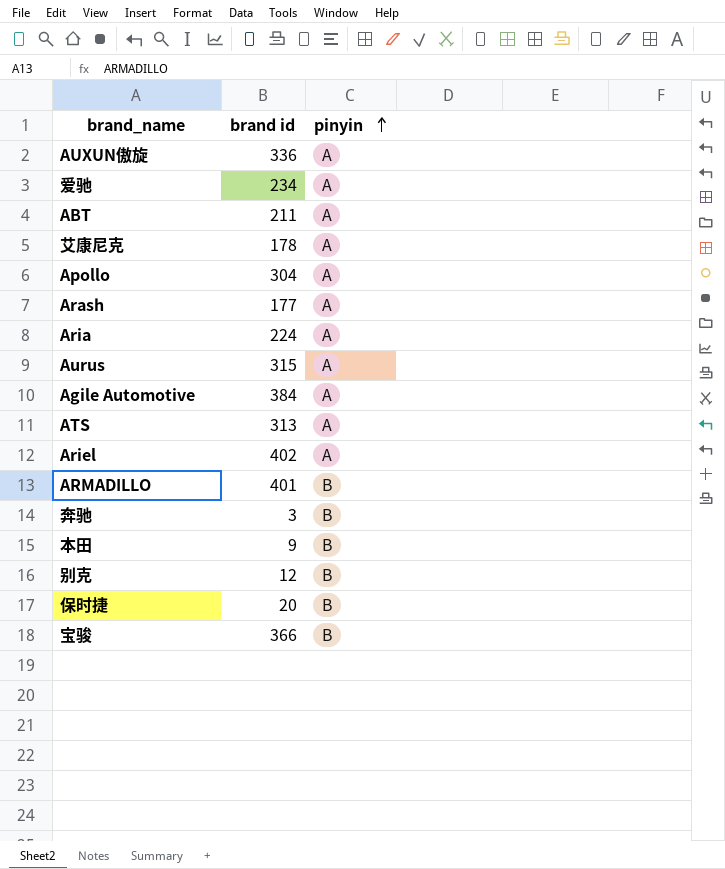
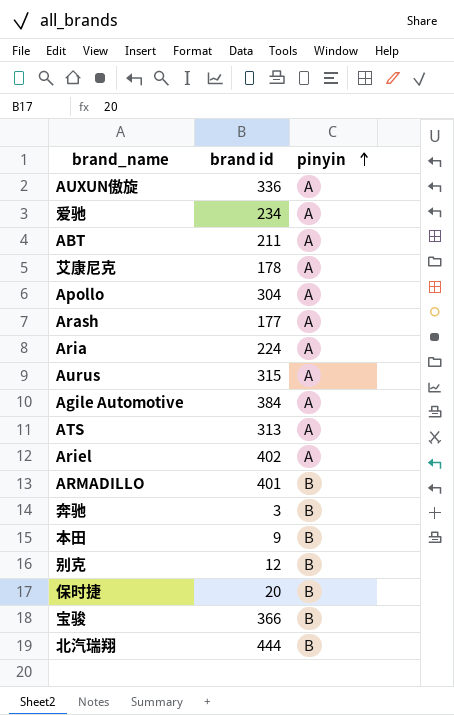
row 北汽瑞翔: none -> 444 | B

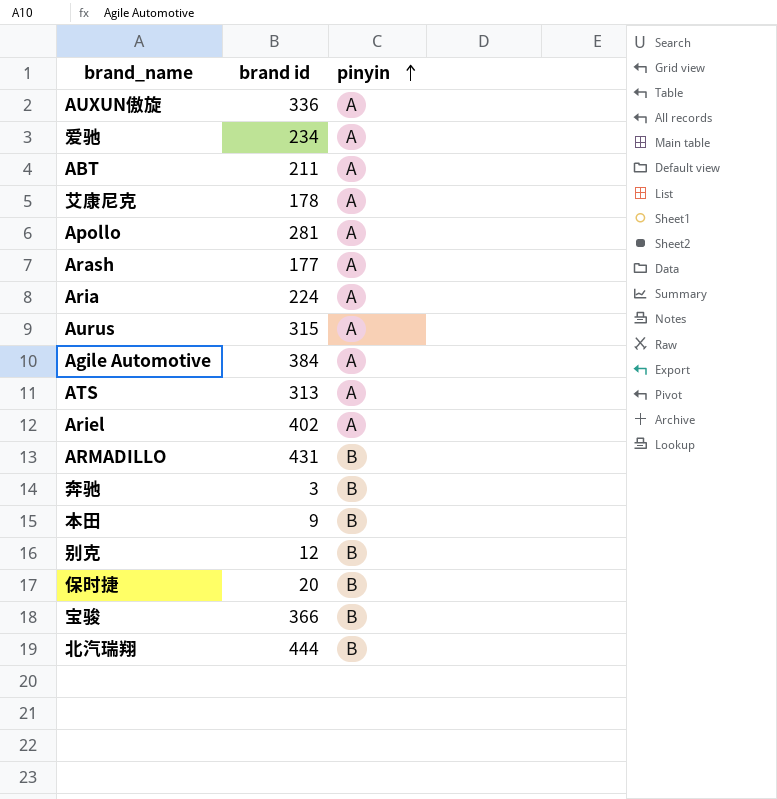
Apollo | brand id: 304 -> 281
ARMADILLO | brand id: 401 -> 431

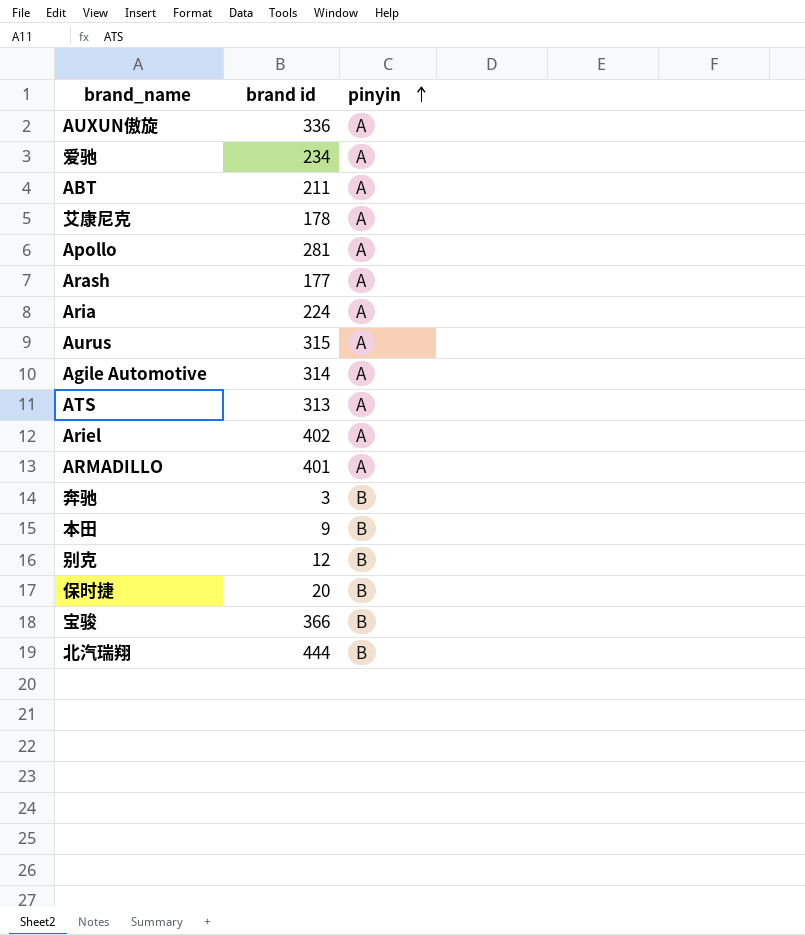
Agile Automotive | brand id: 384 -> 314
ARMADILLO | brand id: 431 -> 401
ARMADILLO | pinyin: B -> A

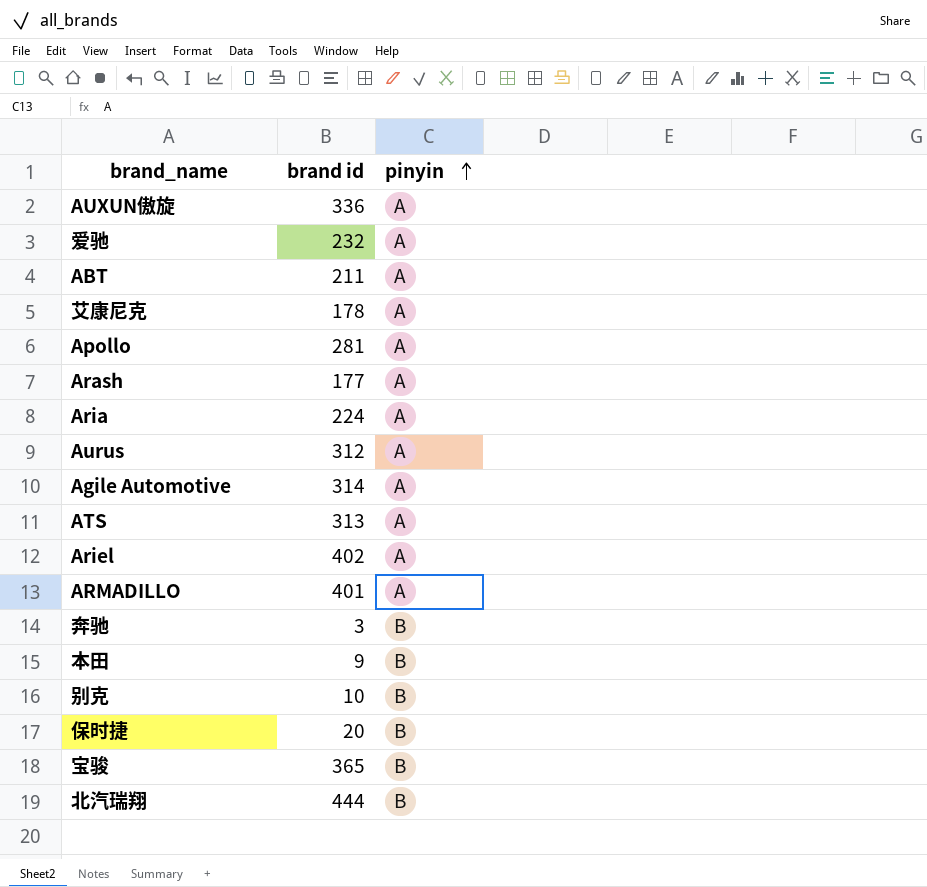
爱驰 | brand id: 234 -> 232
Aurus | brand id: 315 -> 312
别克 | brand id: 12 -> 10
宝骏 | brand id: 366 -> 365

